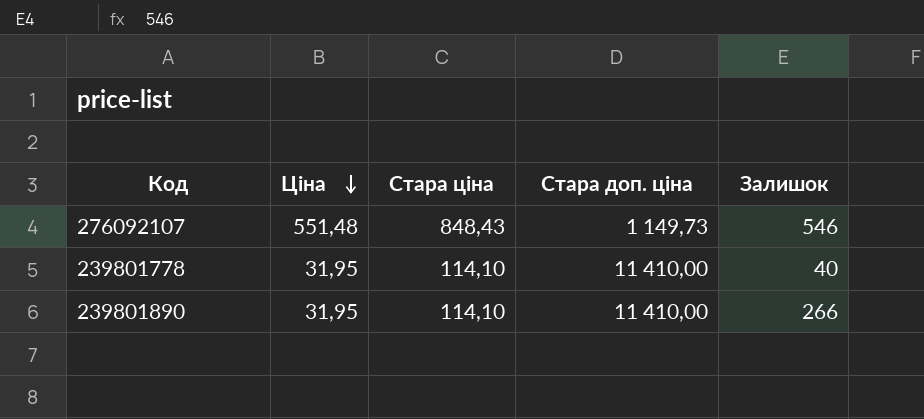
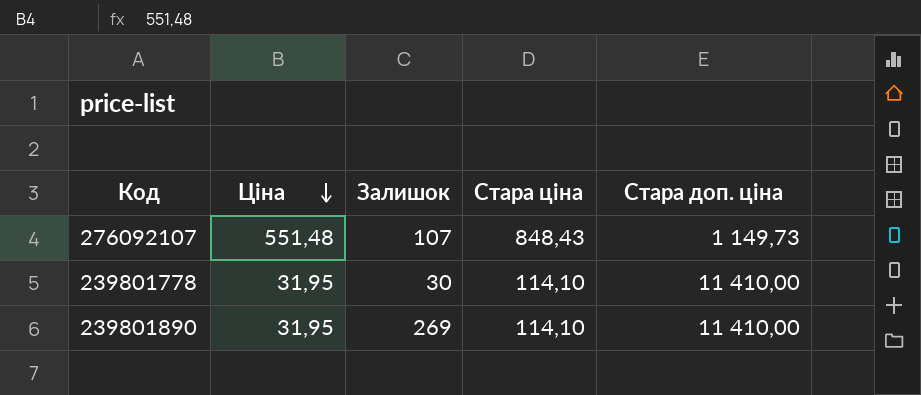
column Залишок | position: 5 -> 3
276092107 | Залишок: 546 -> 107
239801778 | Залишок: 40 -> 30
239801890 | Залишок: 266 -> 269

